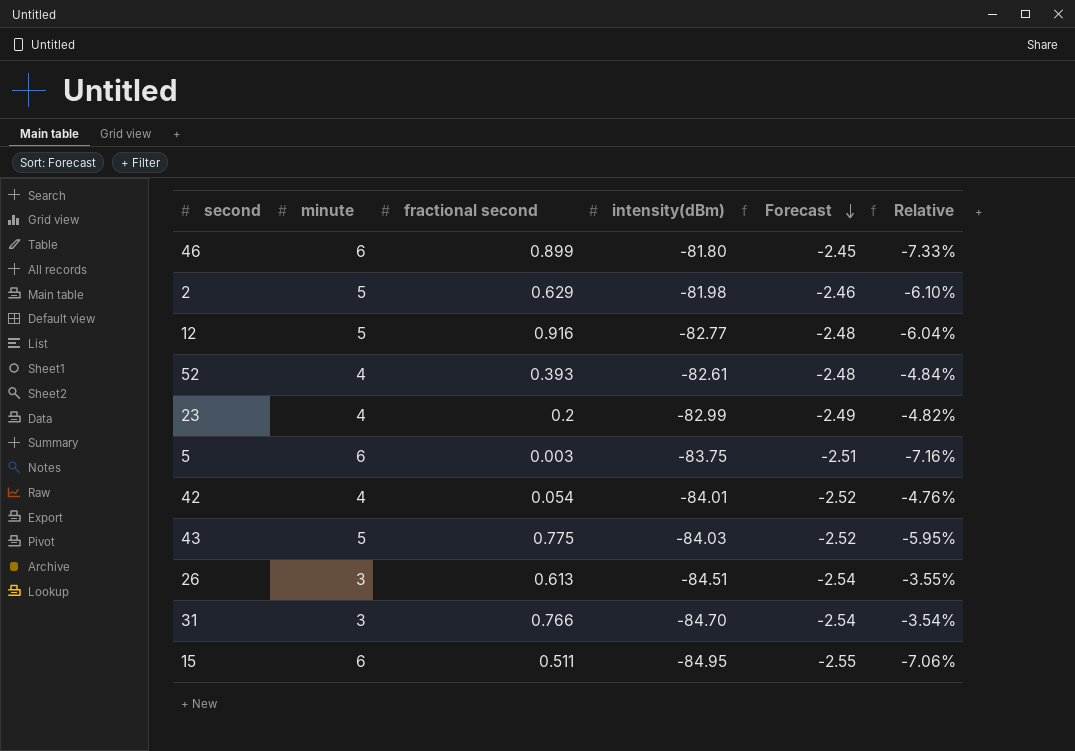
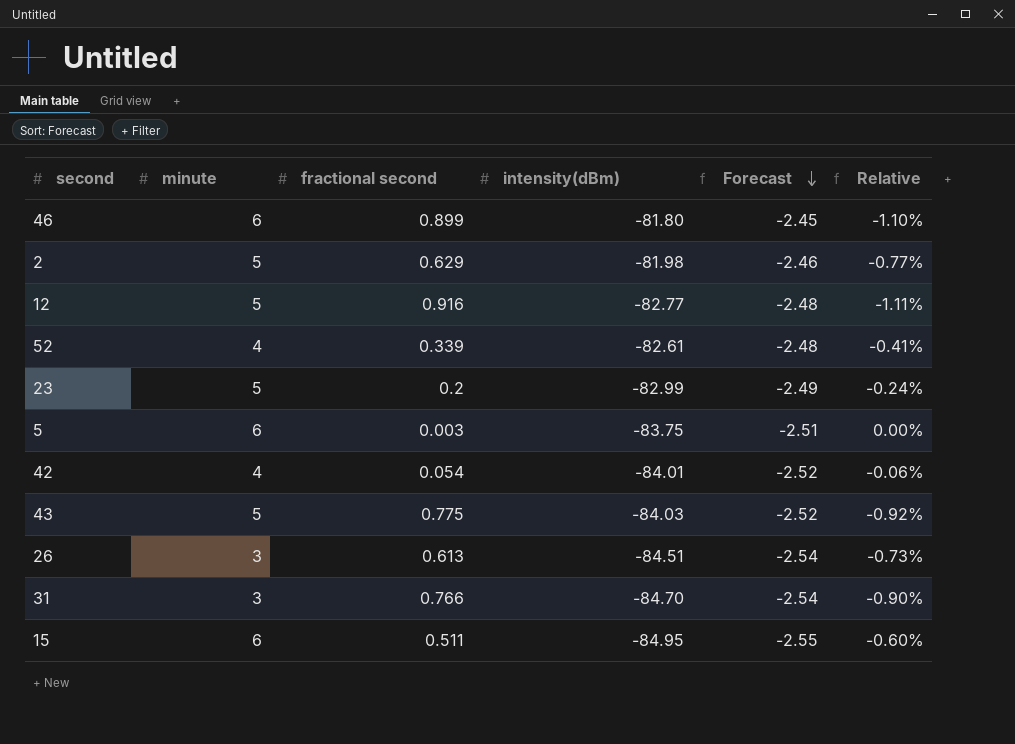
column Relative | formula: [minute] / [intensity(dBm)] -> [fractional second] / [intensity(dBm)]
52 | fractional second: 0.393 -> 0.339
23 | minute: 4 -> 5

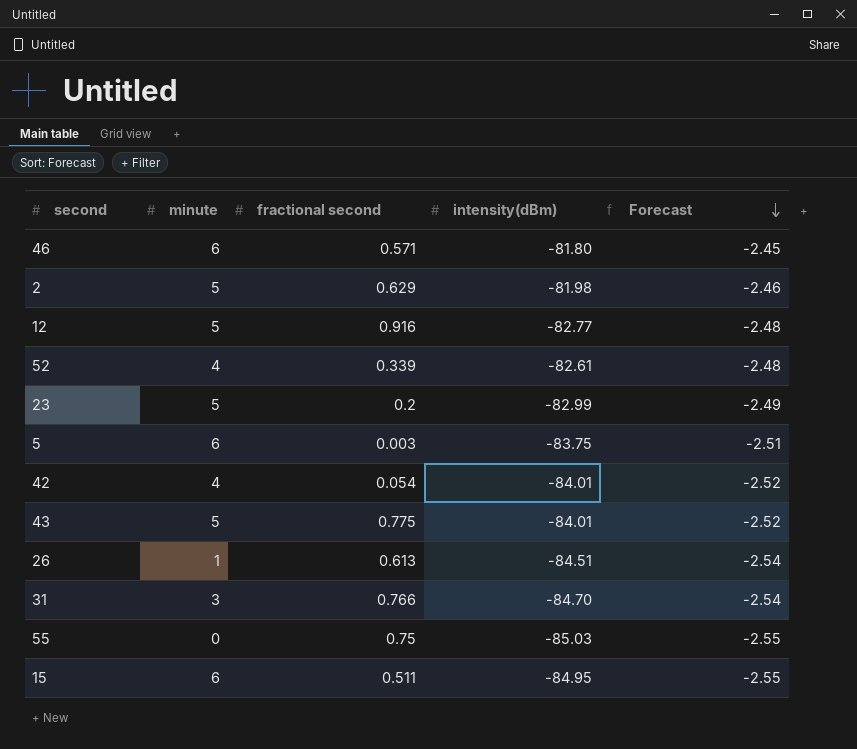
column Relative | formula: [fractional second] / [intensity(dBm)] -> none
46 | fractional second: 0.899 -> 0.571
43 | intensity(dBm): -84.03 -> -84.01
26 | minute: 3 -> 1
row 55: none -> 0 | 0.75 | -85.03 | -2.55

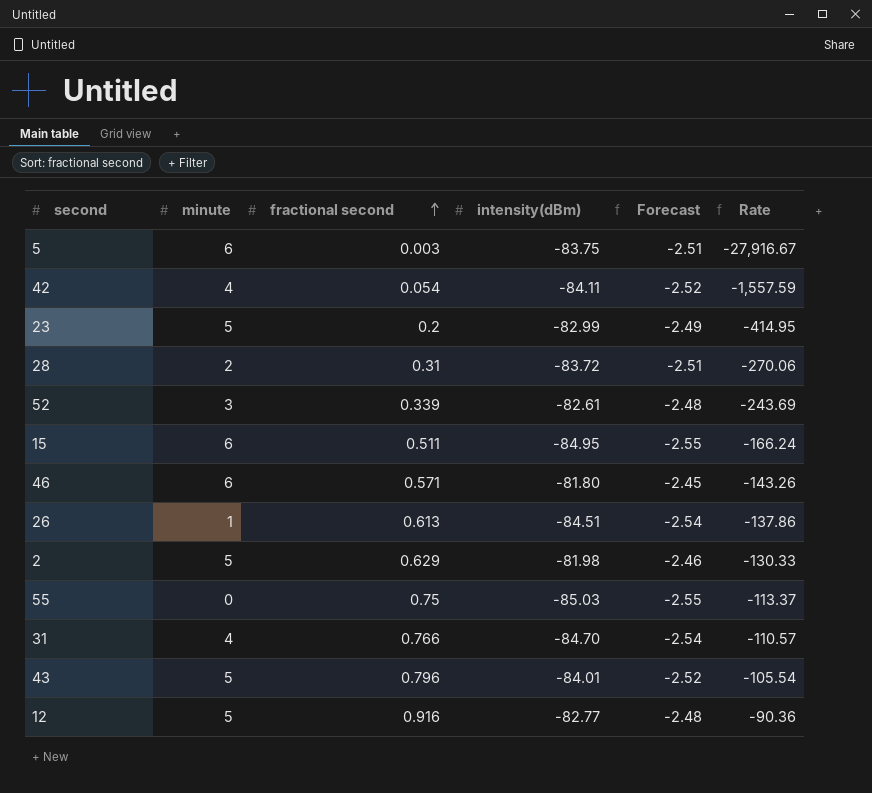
row order: Forecast descending -> fractional second ascending
column Rate | formula: none -> [intensity(dBm)] / [fractional second]
42 | intensity(dBm): -84.01 -> -84.11
row 28: none -> 2 | 0.31 | -83.72 | -2.51 | -270.06
52 | minute: 4 -> 3
31 | minute: 3 -> 4
43 | fractional second: 0.775 -> 0.796

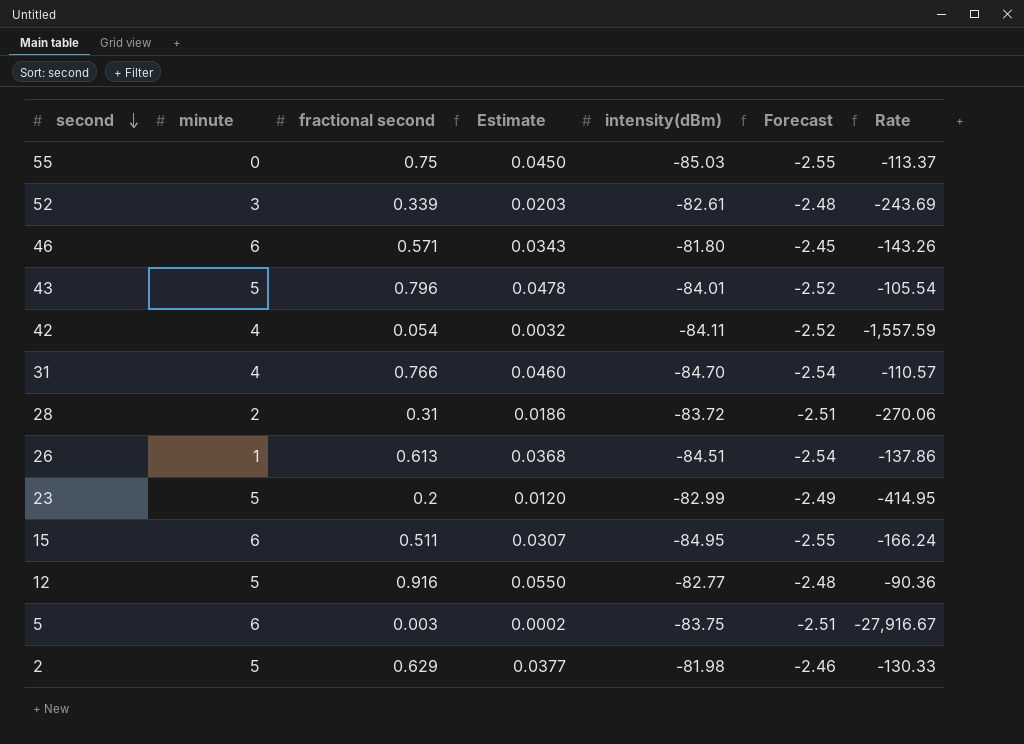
row order: fractional second ascending -> second descending
column Estimate | formula: none -> [fractional second] * 0.06

